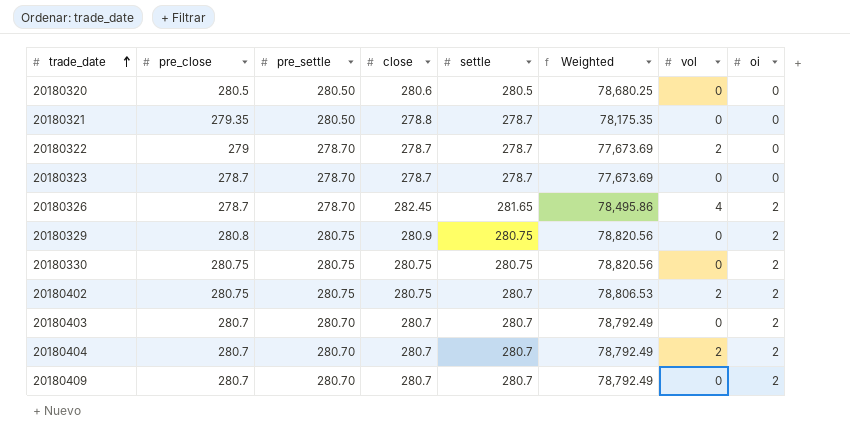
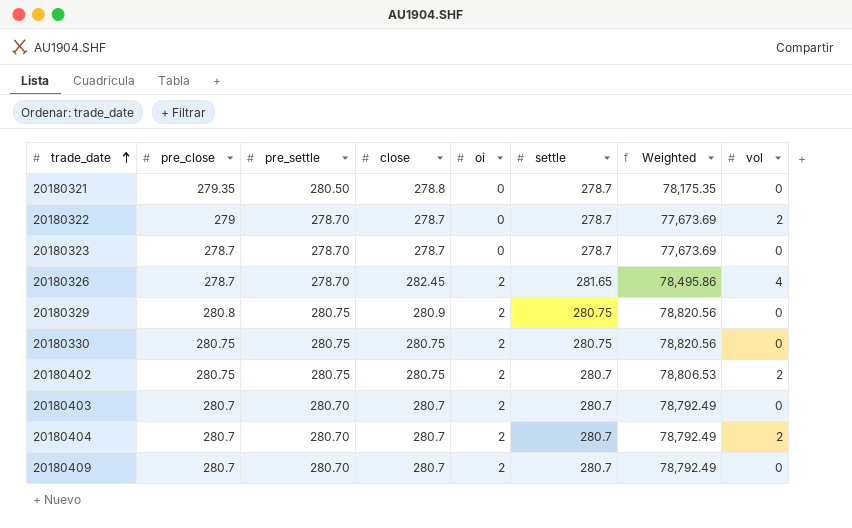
column oi | position: 8 -> 5
row 20180320: 280.5 | 280.50 | 280.6 | 280.5 | 78,680.25 | 0 | 0 -> none

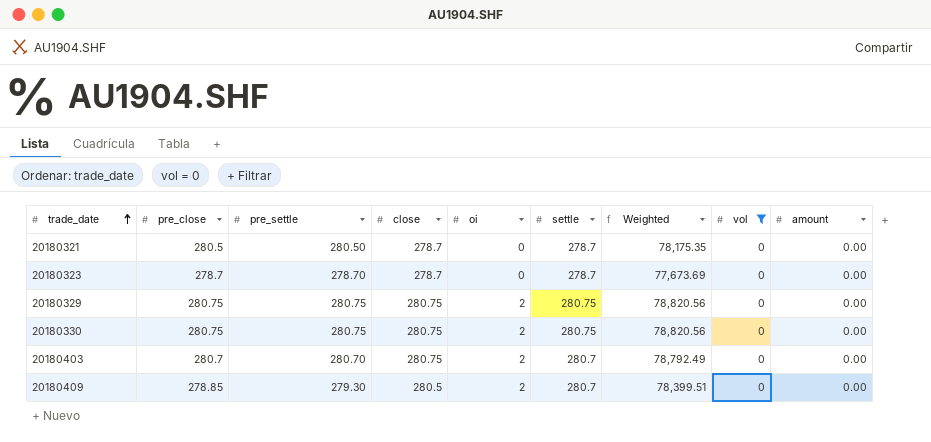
filter: none -> vol = 0
column amount | position: none -> 9
20180321 | pre_close: 279.35 -> 280.5
20180321 | close: 278.8 -> 278.7
20180329 | pre_close: 280.8 -> 280.75
20180329 | close: 280.9 -> 280.75
20180403 | close: 280.7 -> 280.75
20180409 | pre_close: 280.7 -> 278.85
20180409 | pre_settle: 280.70 -> 279.30
20180409 | close: 280.7 -> 280.5
20180409 | Weighted: 78,792.49 -> 78,399.51

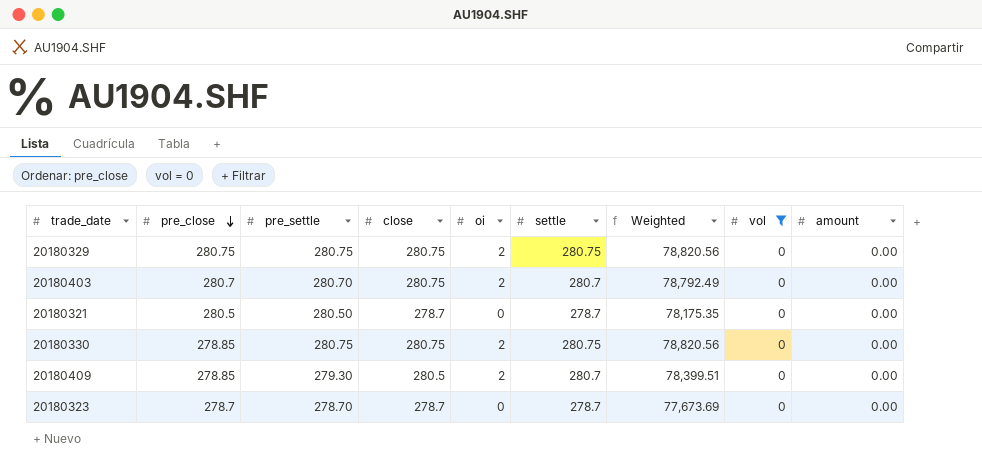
row order: trade_date ascending -> pre_close descending
20180330 | pre_close: 280.75 -> 278.85

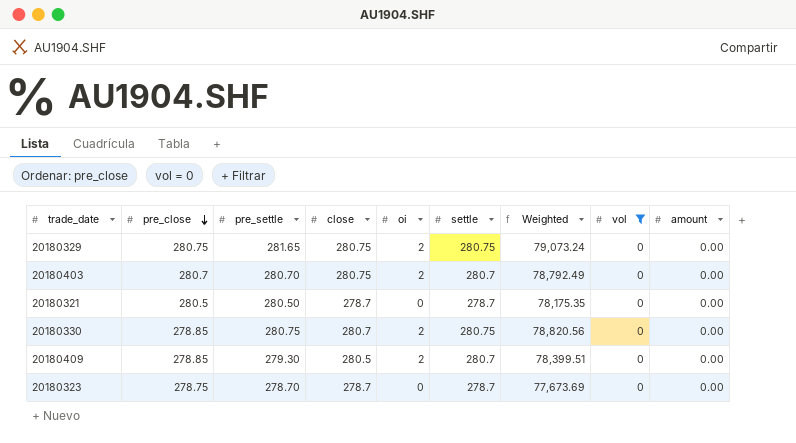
20180329 | pre_settle: 280.75 -> 281.65
20180329 | Weighted: 78,820.56 -> 79,073.24
20180330 | close: 280.75 -> 280.7
20180323 | pre_close: 278.7 -> 278.75

